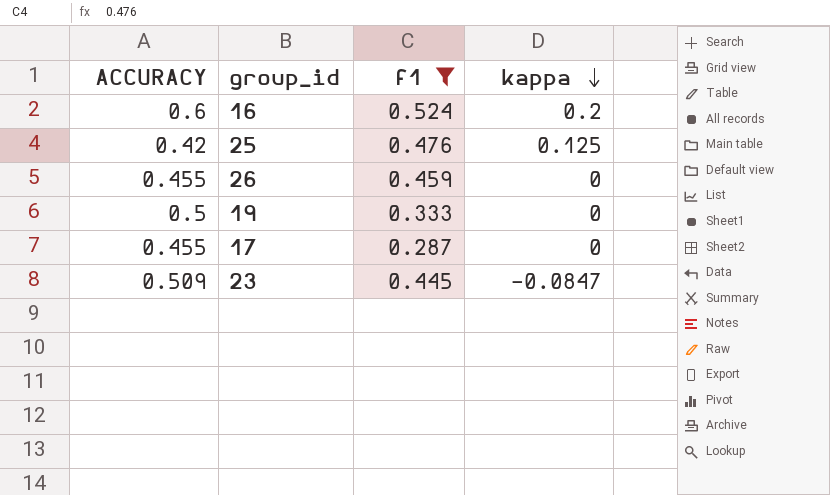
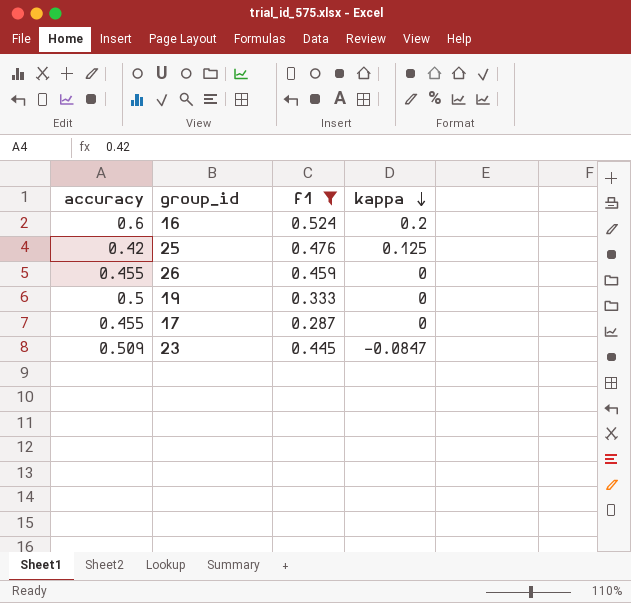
column name: ACCURACY -> accuracy

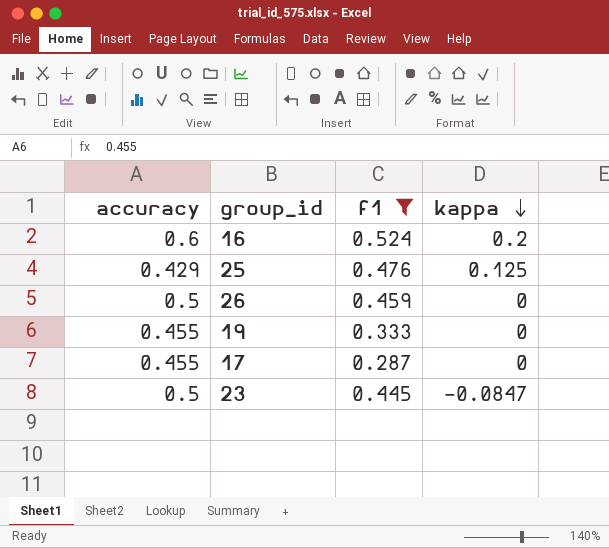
25 | accuracy: 0.42 -> 0.429
26 | accuracy: 0.455 -> 0.5
19 | accuracy: 0.5 -> 0.455
23 | accuracy: 0.509 -> 0.5

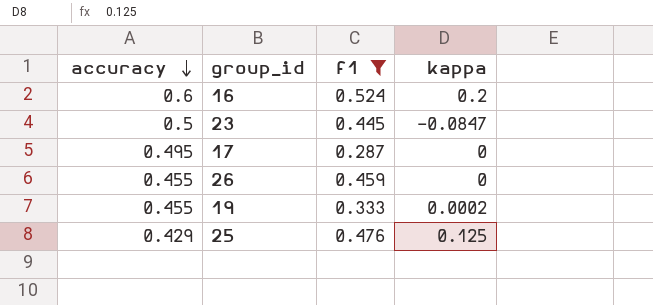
row order: kappa descending -> accuracy descending
17 | accuracy: 0.455 -> 0.495
26 | accuracy: 0.5 -> 0.455
19 | kappa: 0 -> 0.0002

